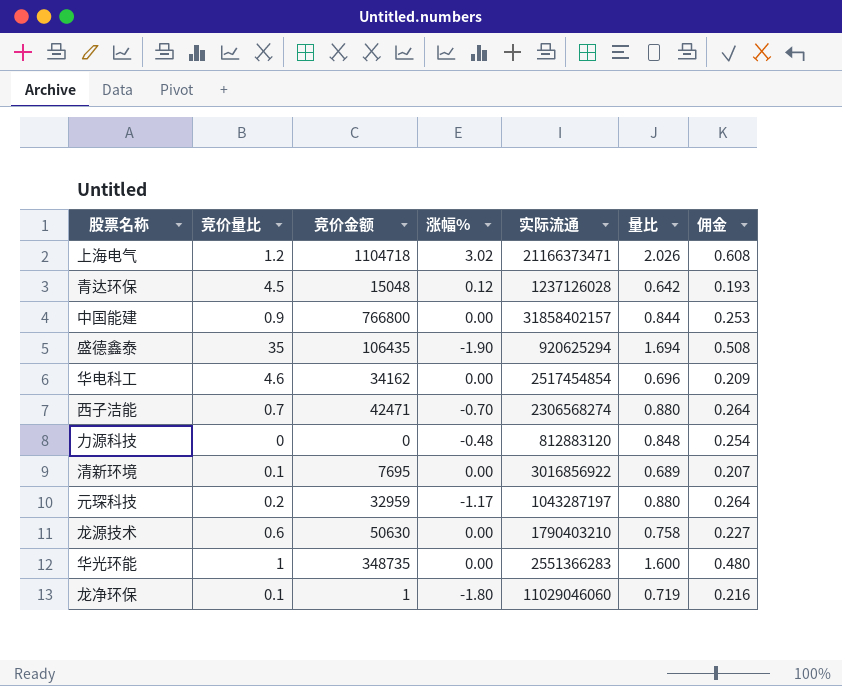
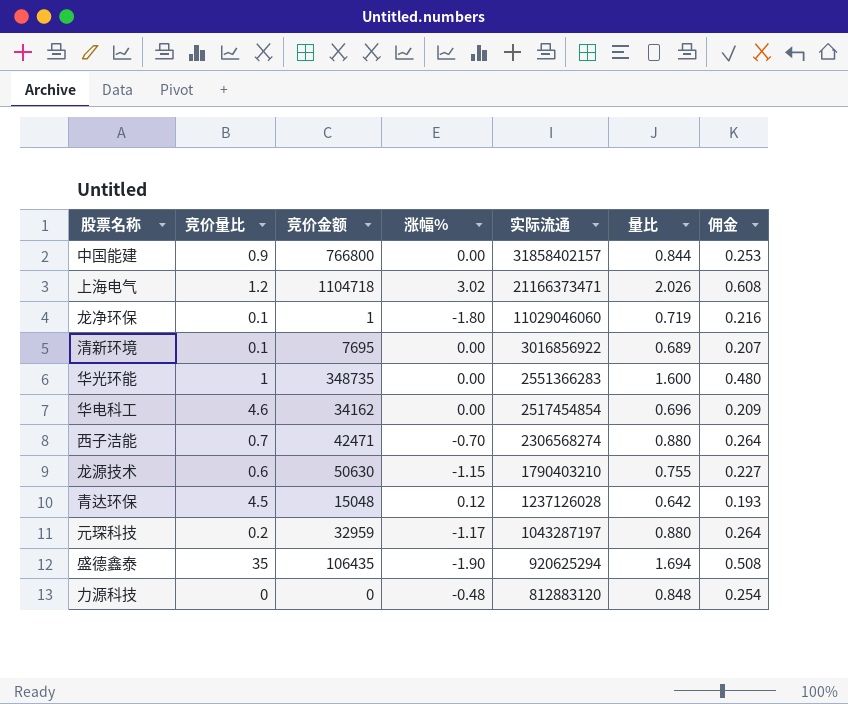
row order: none -> 实际流通 descending
龙源技术 | 涨幅%: 0.00 -> -1.15
龙源技术 | 量比: 0.758 -> 0.755

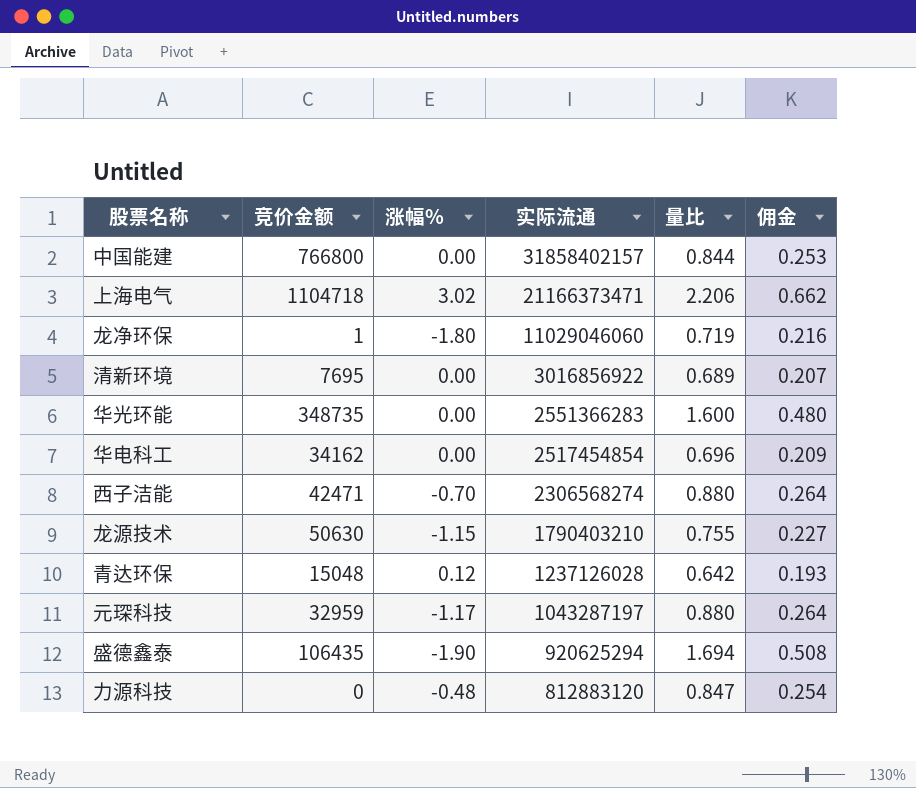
column 竞价量比 | position: 2 -> none
上海电气 | 量比: 2.026 -> 2.206
上海电气 | 佣金: 0.608 -> 0.662
力源科技 | 量比: 0.848 -> 0.847

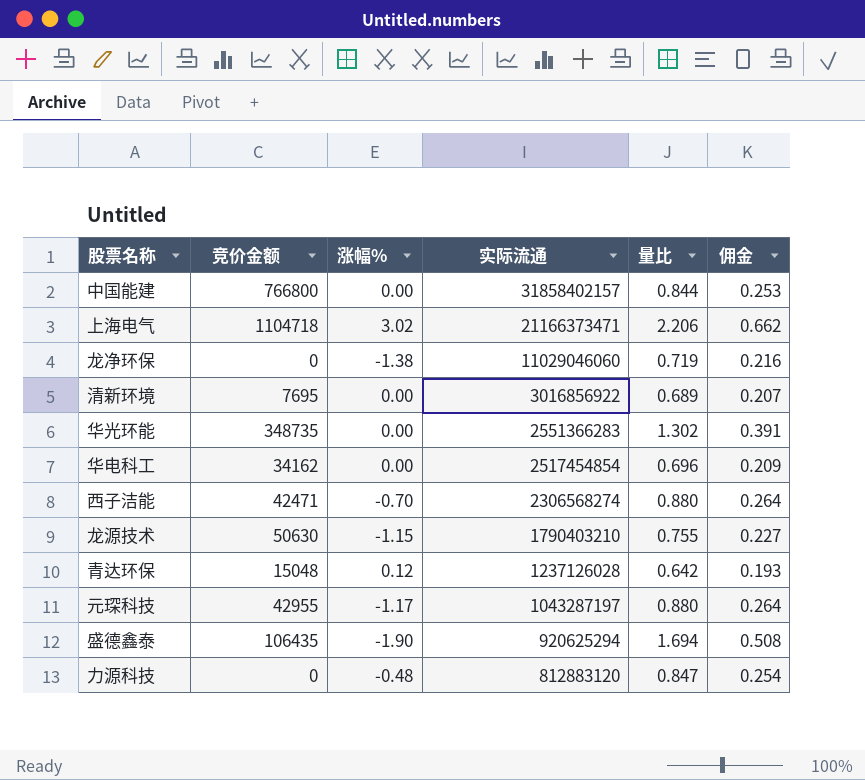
龙净环保 | 竞价金额: 1 -> 0
龙净环保 | 涨幅%: -1.80 -> -1.38
华光环能 | 量比: 1.600 -> 1.302
华光环能 | 佣金: 0.480 -> 0.391
元琛科技 | 竞价金额: 32959 -> 42955

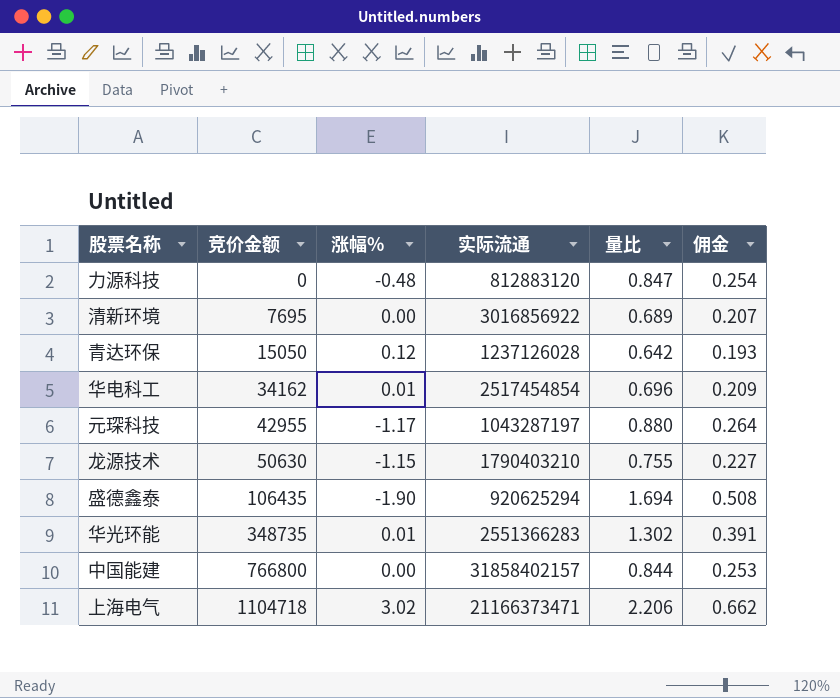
row order: 实际流通 descending -> 竞价金额 ascending
row 龙净环保: 0 | -1.38 | 11029046060 | 0.719 | 0.216 -> none
row 西子洁能: 42471 | -0.70 | 2306568274 | 0.880 | 0.264 -> none
青达环保 | 竞价金额: 15048 -> 15050
华电科工 | 涨幅%: 0.00 -> 0.01
华光环能 | 涨幅%: 0.00 -> 0.01

